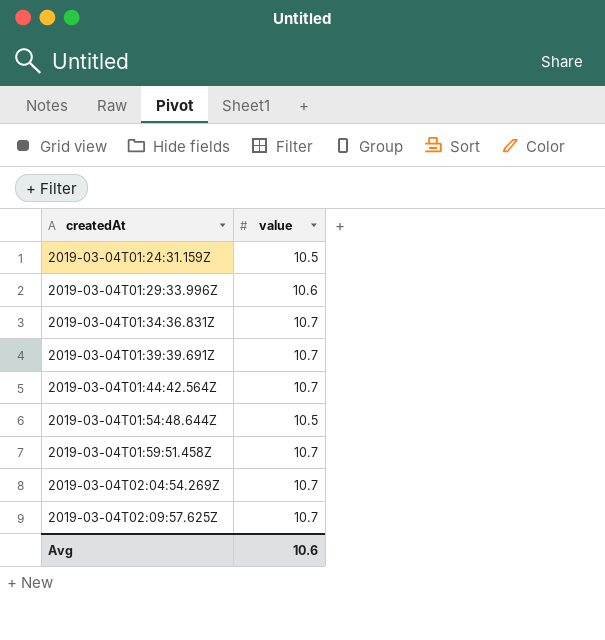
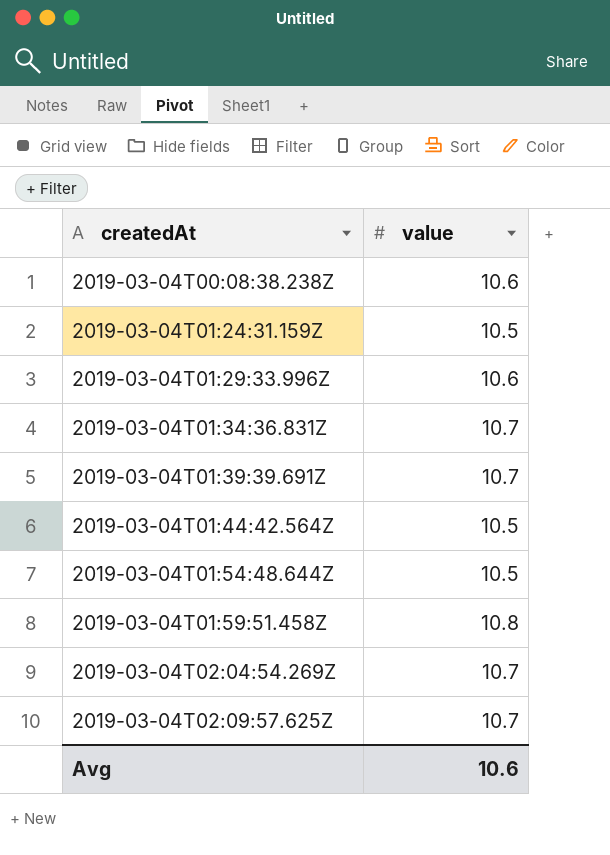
row 2019-03-04T00:08:38.238Z: none -> 10.6
2019-03-04T01:44:42.564Z | value: 10.7 -> 10.5
2019-03-04T01:59:51.458Z | value: 10.7 -> 10.8

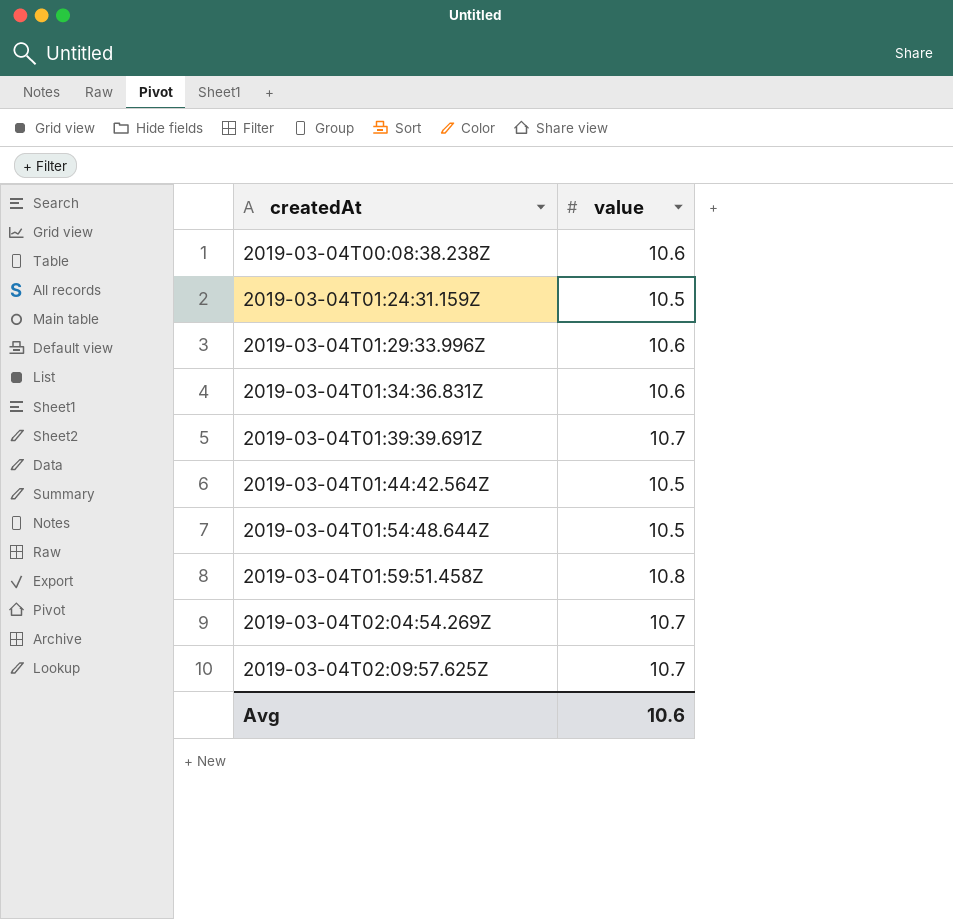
2019-03-04T01:34:36.831Z | value: 10.7 -> 10.6

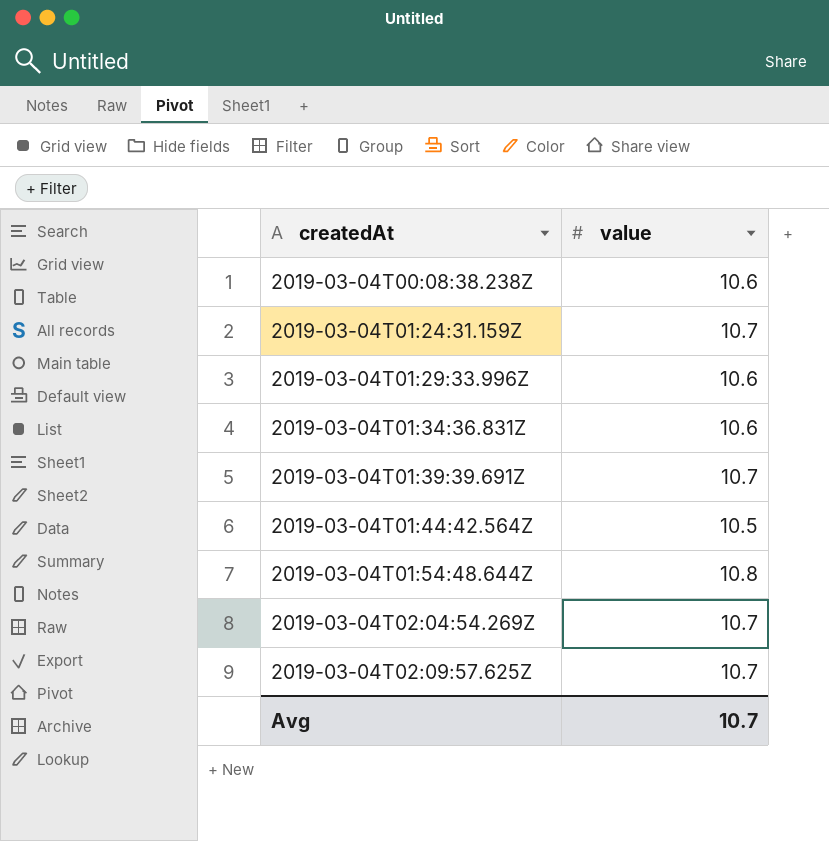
row 2019-03-04T01:59:51.458Z: 10.8 -> none
2019-03-04T01:24:31.159Z | value: 10.5 -> 10.7
2019-03-04T01:54:48.644Z | value: 10.5 -> 10.8
Avg | value: 10.6 -> 10.7

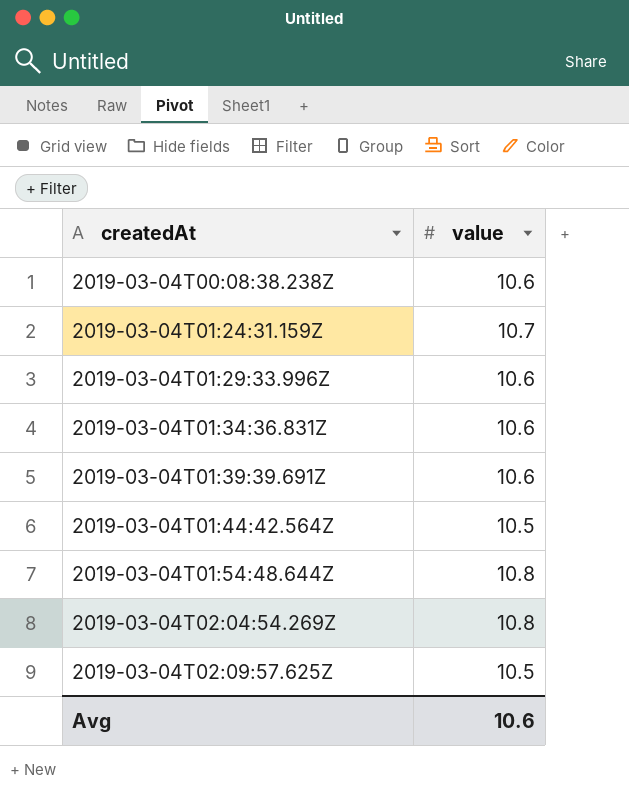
2019-03-04T01:39:39.691Z | value: 10.7 -> 10.6
2019-03-04T02:04:54.269Z | value: 10.7 -> 10.8
2019-03-04T02:09:57.625Z | value: 10.7 -> 10.5
Avg | value: 10.7 -> 10.6

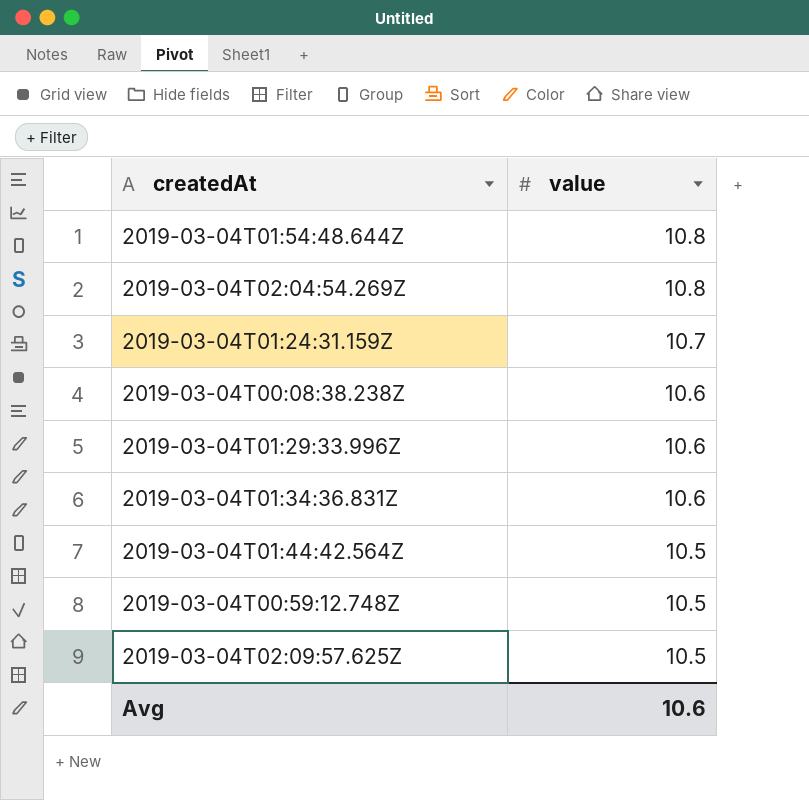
row order: createdAt ascending -> value descending
row 2019-03-04T01:39:39.691Z: 10.6 -> none
row 2019-03-04T00:59:12.748Z: none -> 10.5

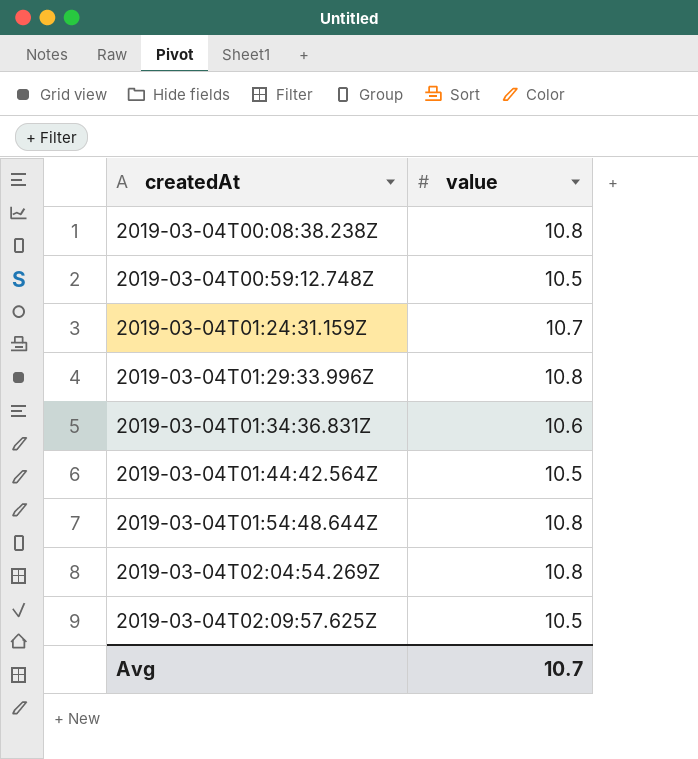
row order: value descending -> createdAt ascending
2019-03-04T00:08:38.238Z | value: 10.6 -> 10.8
2019-03-04T01:29:33.996Z | value: 10.6 -> 10.8
Avg | value: 10.6 -> 10.7

